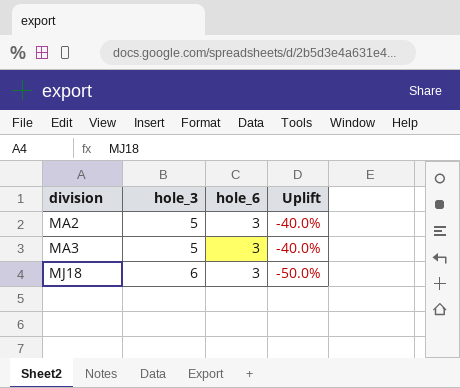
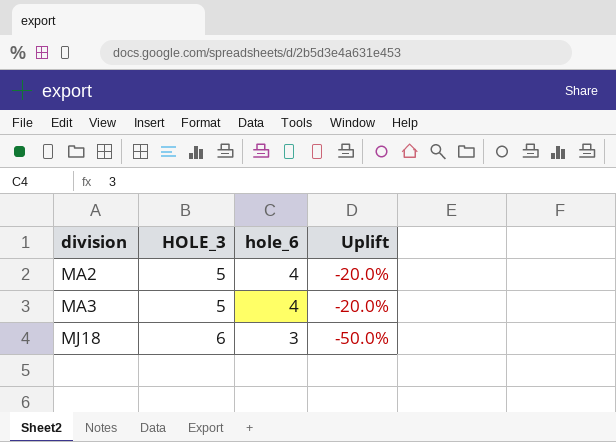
column name: hole_3 -> HOLE_3
MA2 | hole_6: 3 -> 4
MA2 | Uplift: -40.0% -> -20.0%
MA3 | hole_6: 3 -> 4
MA3 | Uplift: -40.0% -> -20.0%

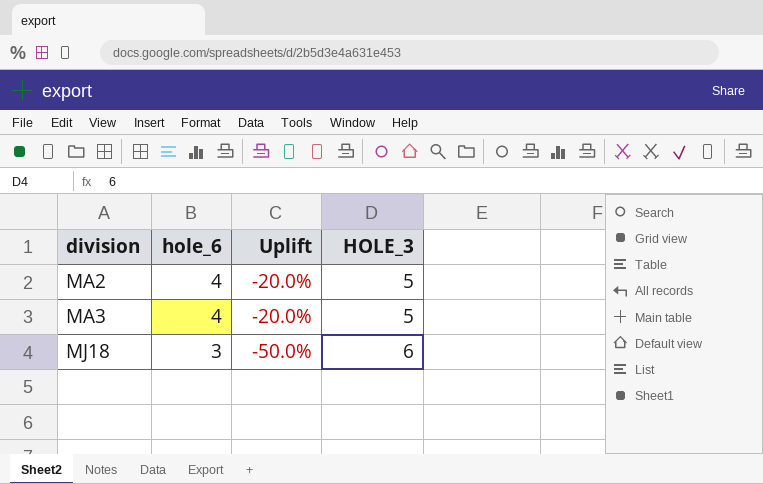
column HOLE_3 | position: 2 -> 4

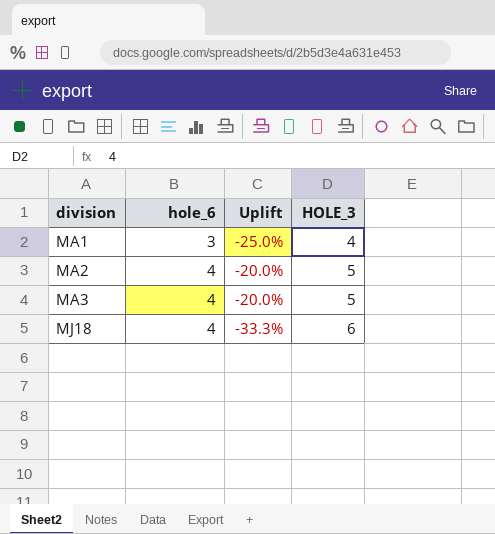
row MA1: none -> 3 | -25.0% | 4
MJ18 | hole_6: 3 -> 4
MJ18 | Uplift: -50.0% -> -33.3%

